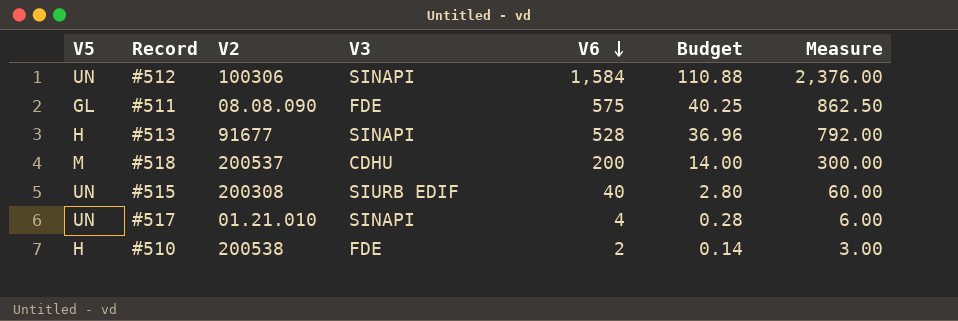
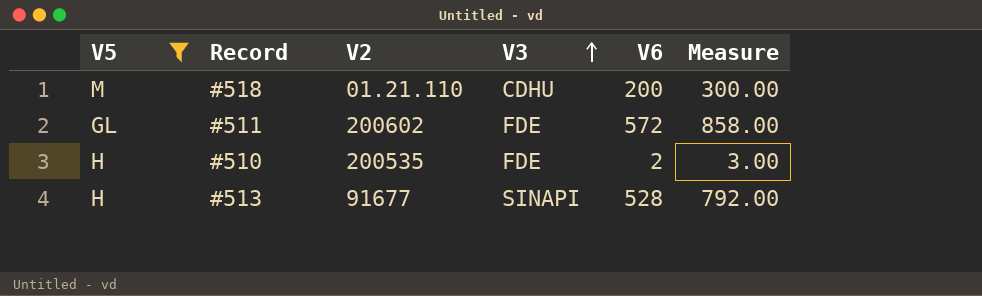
filter: none -> V5 != UN
row order: V6 descending -> V3 ascending
column Budget | formula: [V6] * 0.07 -> none
#518 | V2: 200537 -> 01.21.110
#511 | V2: 08.08.090 -> 200602
#511 | V6: 575 -> 572
#511 | Measure: 862.50 -> 858.00
#510 | V2: 200538 -> 200535

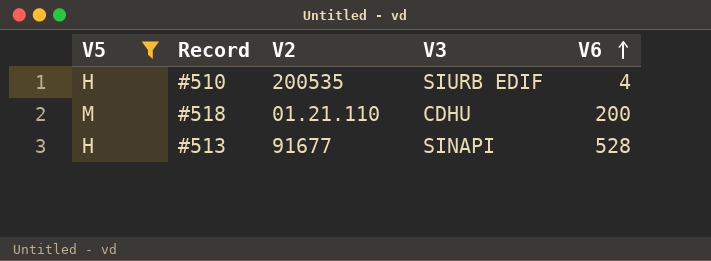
row order: V3 ascending -> V6 ascending
column Measure | formula: [V6] * 1.5 -> none
row #511: GL | 200602 | FDE | 572 | 858.00 -> none
#510 | V3: FDE -> SIURB EDIF
#510 | V6: 2 -> 4

